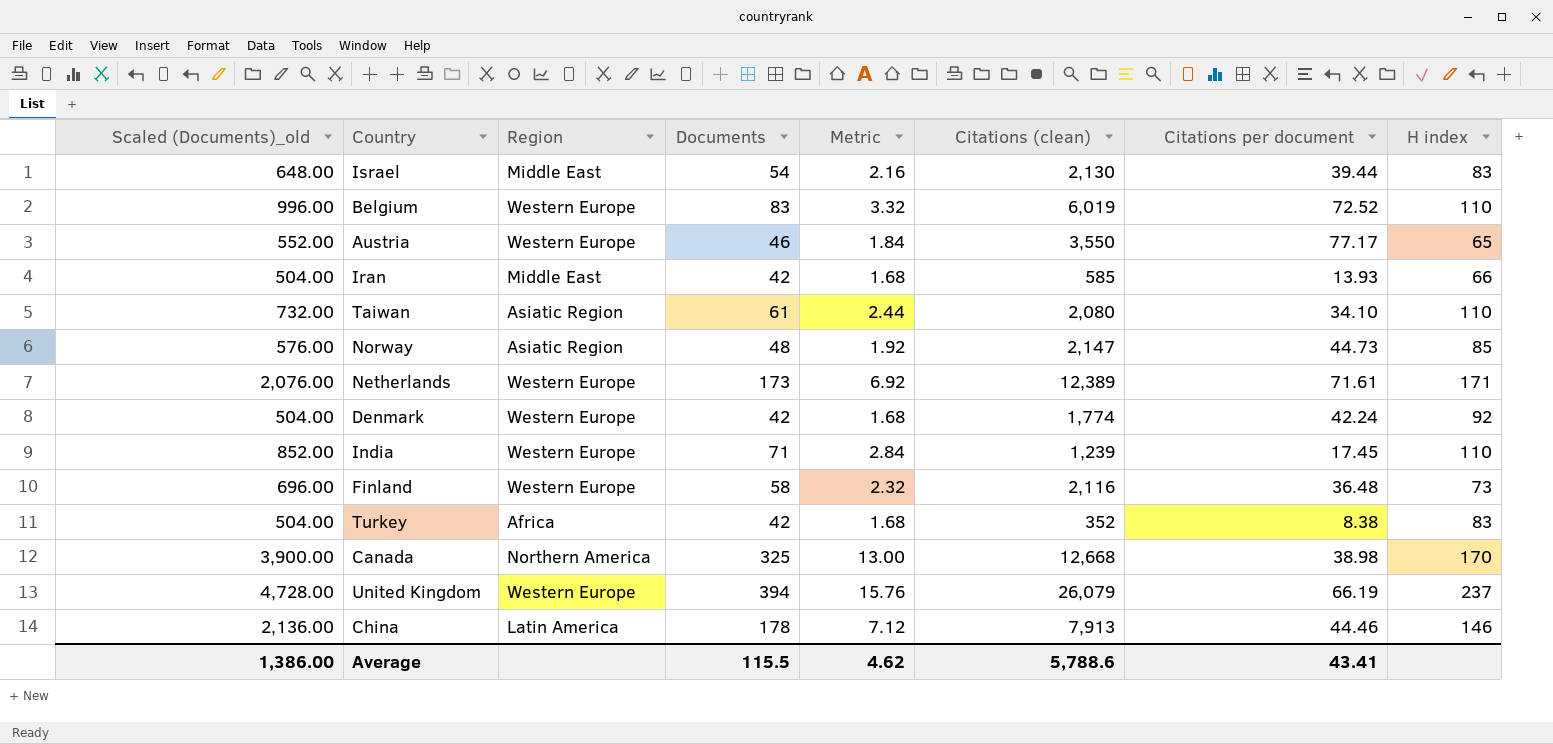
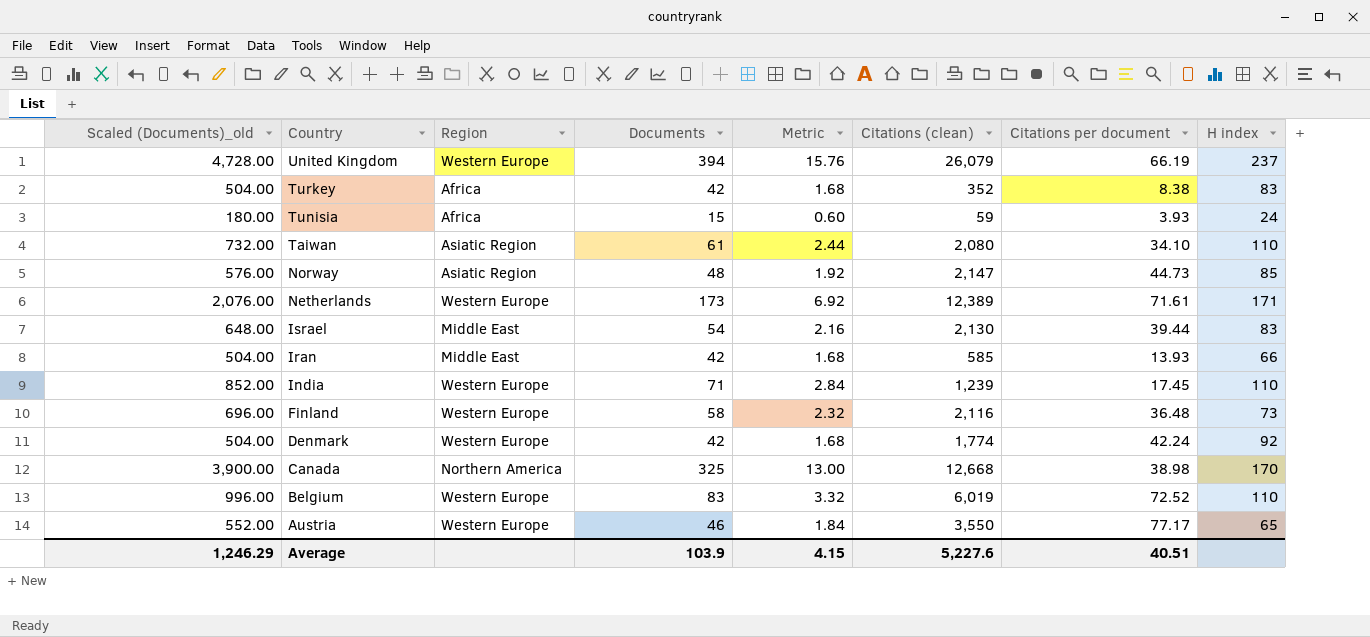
row order: none -> Country descending
row China: 2,136.00 | Latin America | 178 | 7.12 | 7,913 | 44.46 | 146 -> none
row Tunisia: none -> 180.00 | Africa | 15 | 0.60 | 59 | 3.93 | 24
Average | Scaled (Documents)_old: 1,386.00 -> 1,246.29
Average | Documents: 115.5 -> 103.9
Average | Metric: 4.62 -> 4.15
Average | Citations (clean): 5,788.6 -> 5,227.6
Average | Citations per document: 43.41 -> 40.51

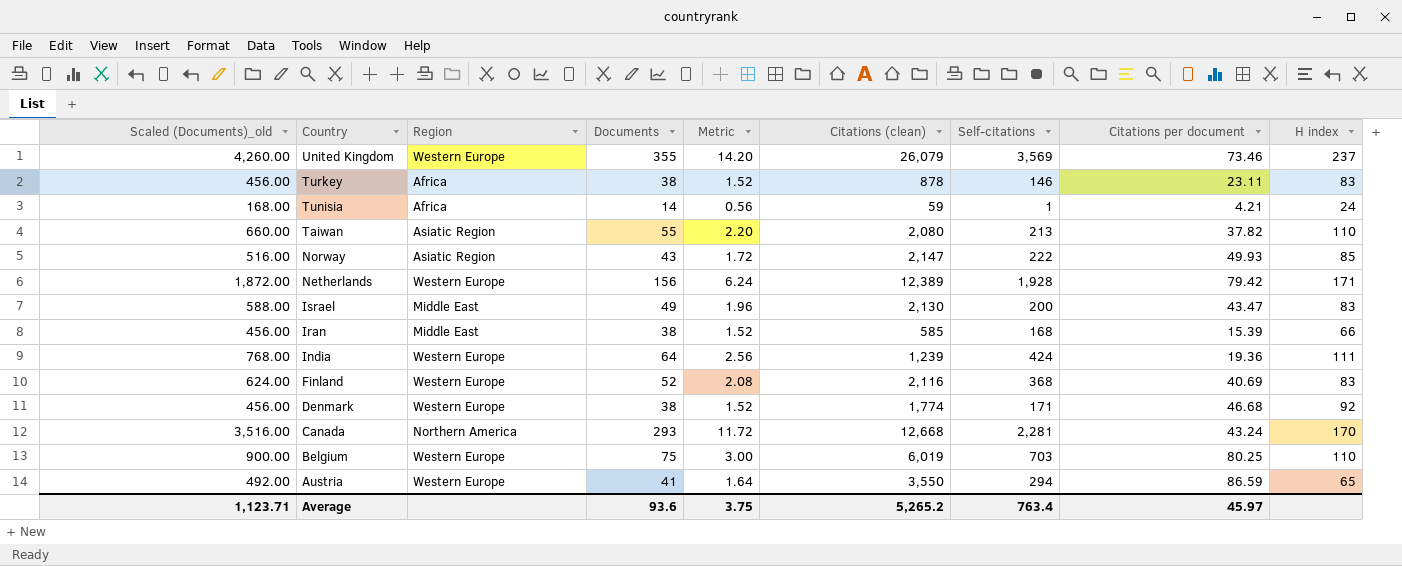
column Self-citations | position: none -> 7
United Kingdom | Scaled (Documents)_old: 4,728.00 -> 4,260.00
United Kingdom | Documents: 394 -> 355
United Kingdom | Metric: 15.76 -> 14.20
United Kingdom | Citations per document: 66.19 -> 73.46
Turkey | Scaled (Documents)_old: 504.00 -> 456.00
Turkey | Documents: 42 -> 38
Turkey | Metric: 1.68 -> 1.52
Turkey | Citations (clean): 352 -> 878
Turkey | Citations per document: 8.38 -> 23.11
Tunisia | Scaled (Documents)_old: 180.00 -> 168.00
Tunisia | Documents: 15 -> 14
Tunisia | Metric: 0.60 -> 0.56
Tunisia | Citations per document: 3.93 -> 4.21
Taiwan | Scaled (Documents)_old: 732.00 -> 660.00
Taiwan | Documents: 61 -> 55
Taiwan | Metric: 2.44 -> 2.20
Taiwan | Citations per document: 34.10 -> 37.82
Norway | Scaled (Documents)_old: 576.00 -> 516.00
Norway | Documents: 48 -> 43
Norway | Metric: 1.92 -> 1.72
Norway | Citations per document: 44.73 -> 49.93
Netherlands | Scaled (Documents)_old: 2,076.00 -> 1,872.00
Netherlands | Documents: 173 -> 156
Netherlands | Metric: 6.92 -> 6.24
Netherlands | Citations per document: 71.61 -> 79.42
Israel | Scaled (Documents)_old: 648.00 -> 588.00
Israel | Documents: 54 -> 49
Israel | Metric: 2.16 -> 1.96
Israel | Citations per document: 39.44 -> 43.47
Iran | Scaled (Documents)_old: 504.00 -> 456.00
Iran | Documents: 42 -> 38
Iran | Metric: 1.68 -> 1.52
Iran | Citations per document: 13.93 -> 15.39
India | Scaled (Documents)_old: 852.00 -> 768.00
India | Documents: 71 -> 64
India | Metric: 2.84 -> 2.56
India | Citations per document: 17.45 -> 19.36
India | H index: 110 -> 111
Finland | Scaled (Documents)_old: 696.00 -> 624.00
Finland | Documents: 58 -> 52
Finland | Metric: 2.32 -> 2.08
Finland | Citations per document: 36.48 -> 40.69
Finland | H index: 73 -> 83
Denmark | Scaled (Documents)_old: 504.00 -> 456.00
Denmark | Documents: 42 -> 38
Denmark | Metric: 1.68 -> 1.52
Denmark | Citations per document: 42.24 -> 46.68
Canada | Scaled (Documents)_old: 3,900.00 -> 3,516.00
Canada | Documents: 325 -> 293
Canada | Metric: 13.00 -> 11.72
Canada | Citations per document: 38.98 -> 43.24
Belgium | Scaled (Documents)_old: 996.00 -> 900.00
Belgium | Documents: 83 -> 75
Belgium | Metric: 3.32 -> 3.00
Belgium | Citations per document: 72.52 -> 80.25
Austria | Scaled (Documents)_old: 552.00 -> 492.00
Austria | Documents: 46 -> 41
Austria | Metric: 1.84 -> 1.64
Austria | Citations per document: 77.17 -> 86.59
Average | Scaled (Documents)_old: 1,246.29 -> 1,123.71
Average | Documents: 103.9 -> 93.6
Average | Metric: 4.15 -> 3.75
Average | Citations (clean): 5,227.6 -> 5,265.2
Average | Citations per document: 40.51 -> 45.97

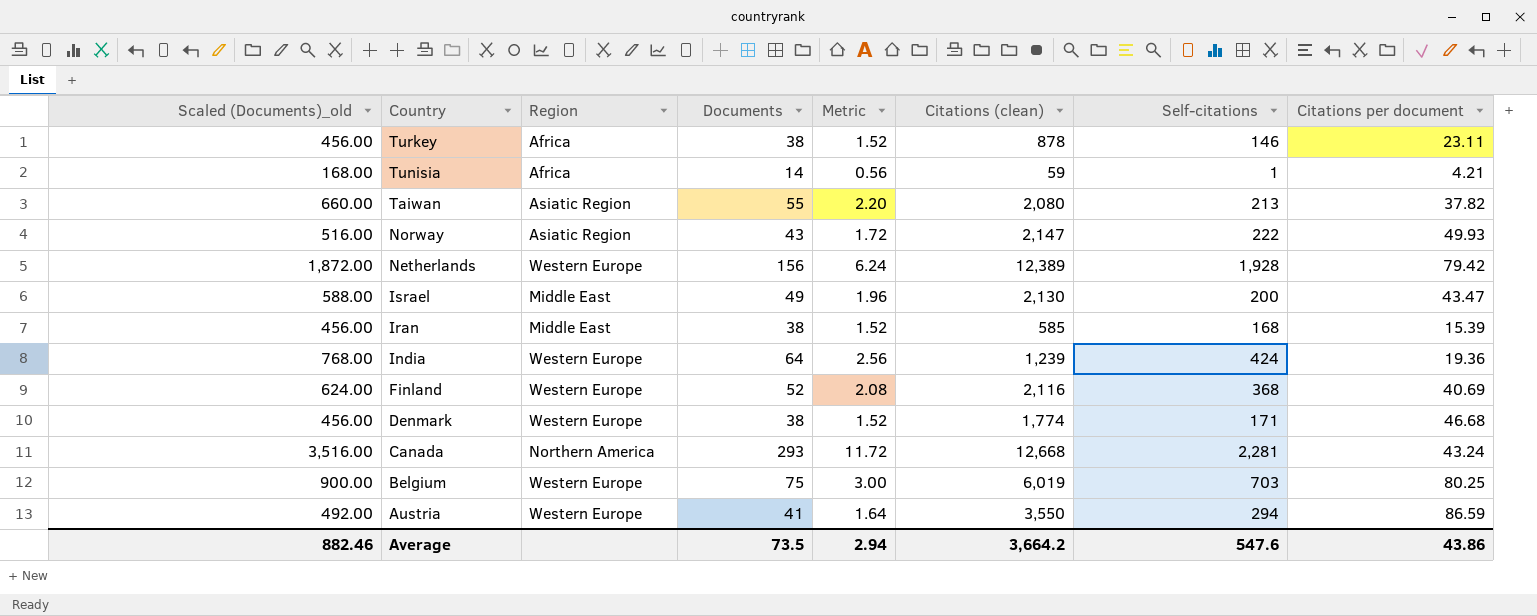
column H index | position: 9 -> none
row United Kingdom: 4,260.00 | Western Europe | 355 | 14.20 | 26,079 | 3,569 | 73.46 | 237 -> none
Average | Scaled (Documents)_old: 1,123.71 -> 882.46
Average | Documents: 93.6 -> 73.5
Average | Metric: 3.75 -> 2.94
Average | Citations (clean): 5,265.2 -> 3,664.2
Average | Self-citations: 763.4 -> 547.6
Average | Citations per document: 45.97 -> 43.86

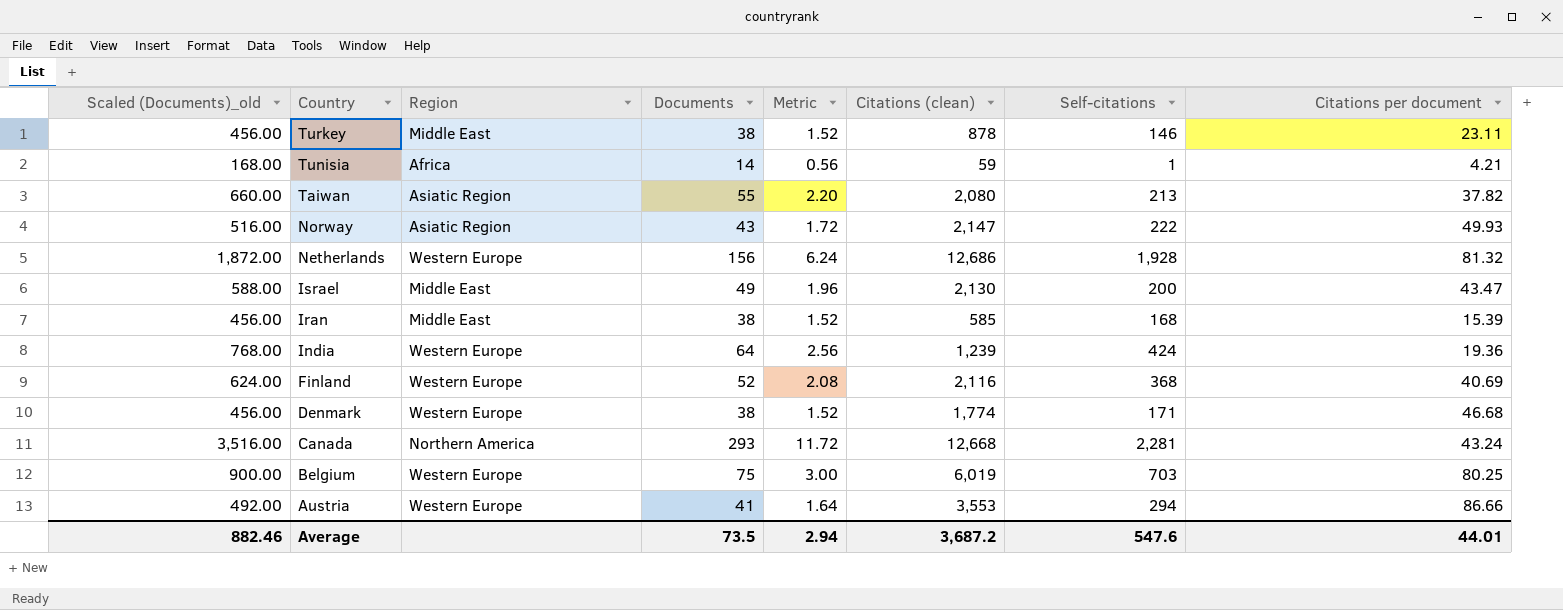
Turkey | Region: Africa -> Middle East
Netherlands | Citations (clean): 12,389 -> 12,686
Netherlands | Citations per document: 79.42 -> 81.32
Austria | Citations (clean): 3,550 -> 3,553
Austria | Citations per document: 86.59 -> 86.66
Average | Citations (clean): 3,664.2 -> 3,687.2
Average | Citations per document: 43.86 -> 44.01

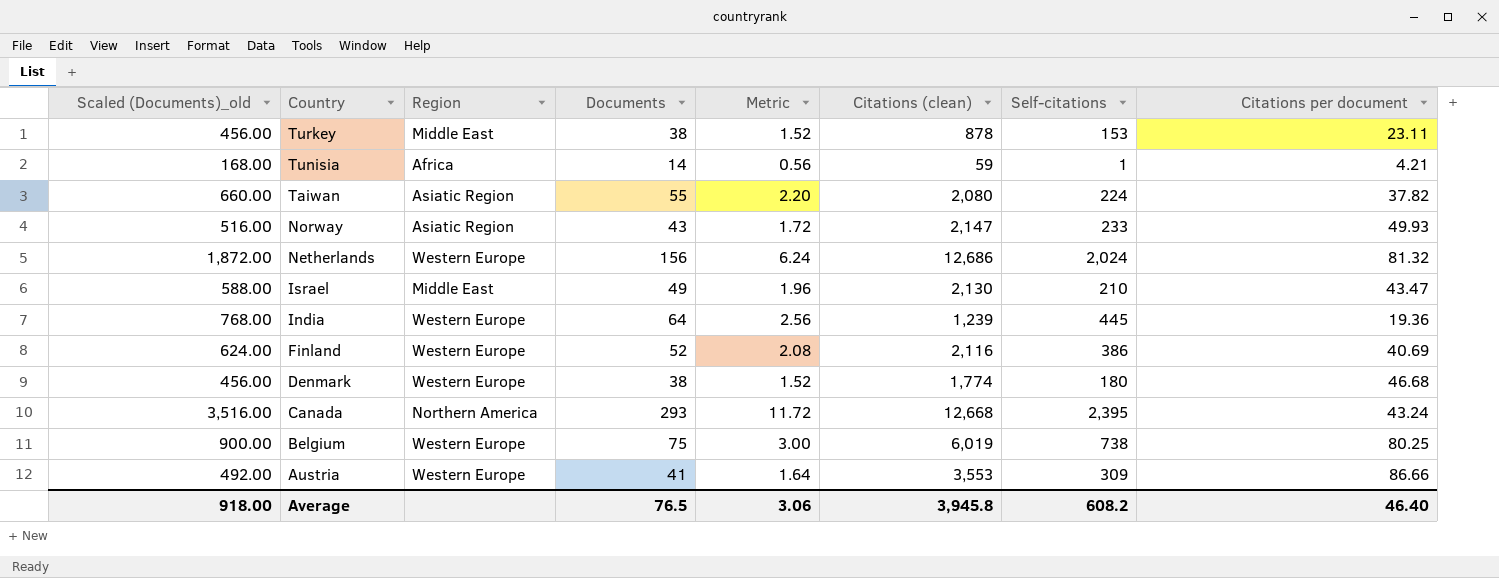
row Iran: 456.00 | Middle East | 38 | 1.52 | 585 | 168 | 15.39 -> none
Turkey | Self-citations: 146 -> 153
Taiwan | Self-citations: 213 -> 224
Norway | Self-citations: 222 -> 233
Netherlands | Self-citations: 1,928 -> 2,024
Israel | Self-citations: 200 -> 210
India | Self-citations: 424 -> 445
Finland | Self-citations: 368 -> 386
Denmark | Self-citations: 171 -> 180
Canada | Self-citations: 2,281 -> 2,395
Belgium | Self-citations: 703 -> 738
Austria | Self-citations: 294 -> 309
Average | Scaled (Documents)_old: 882.46 -> 918.00
Average | Documents: 73.5 -> 76.5
Average | Metric: 2.94 -> 3.06
Average | Citations (clean): 3,687.2 -> 3,945.8
Average | Self-citations: 547.6 -> 608.2
Average | Citations per document: 44.01 -> 46.40

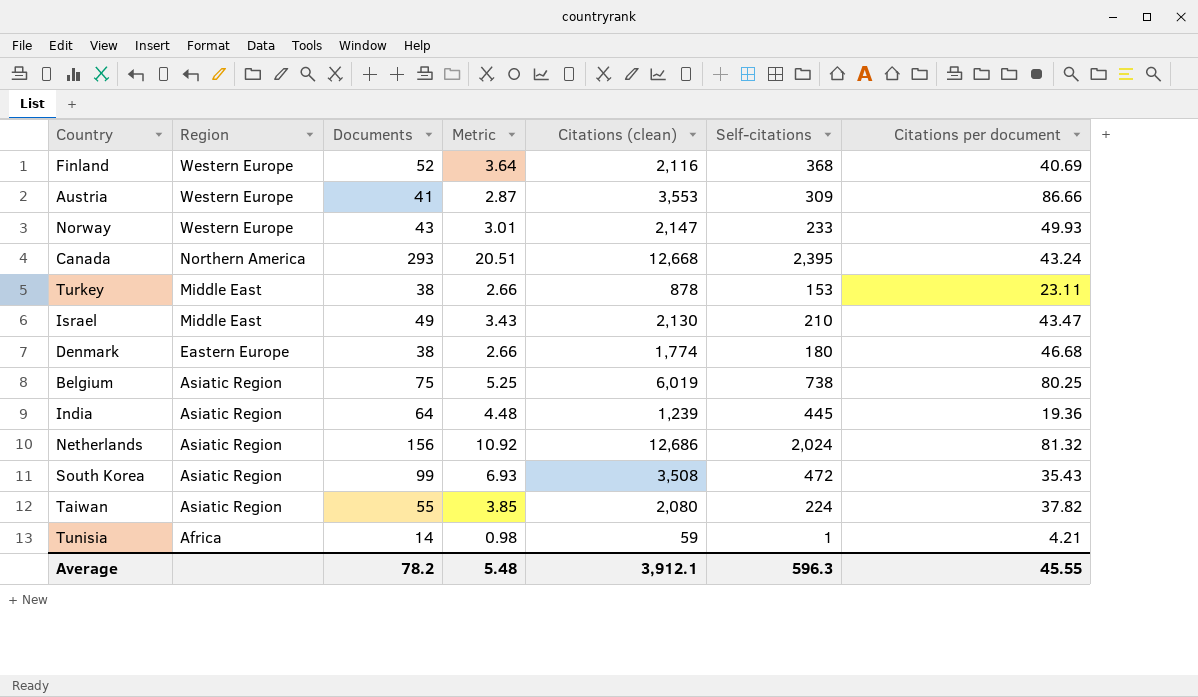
row order: Country descending -> Region descending
column Scaled (Documents)_old | formula: [Documents] * 12 -> none
column Metric | formula: [Documents] * 0.04 -> [Documents] * 0.07
Finland | Self-citations: 386 -> 368
Norway | Region: Asiatic Region -> Western Europe
Denmark | Region: Western Europe -> Eastern Europe
Belgium | Region: Western Europe -> Asiatic Region
India | Region: Western Europe -> Asiatic Region
Netherlands | Region: Western Europe -> Asiatic Region
row South Korea: none -> Asiatic Region | 99 | 6.93 | 3,508 | 472 | 35.43
Average | Documents: 76.5 -> 78.2
Average | Metric: 3.06 -> 5.48
Average | Citations (clean): 3,945.8 -> 3,912.1
Average | Self-citations: 608.2 -> 596.3
Average | Citations per document: 46.40 -> 45.55

